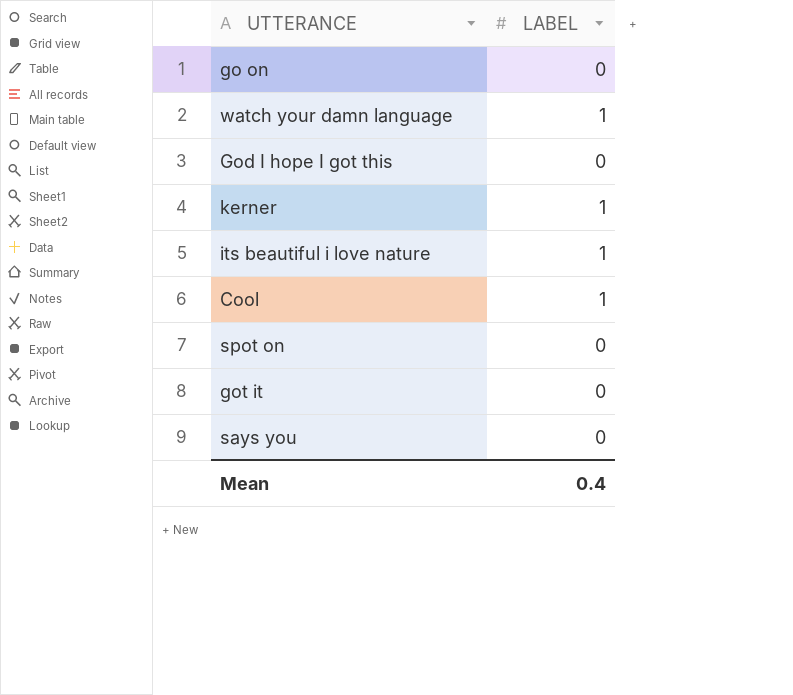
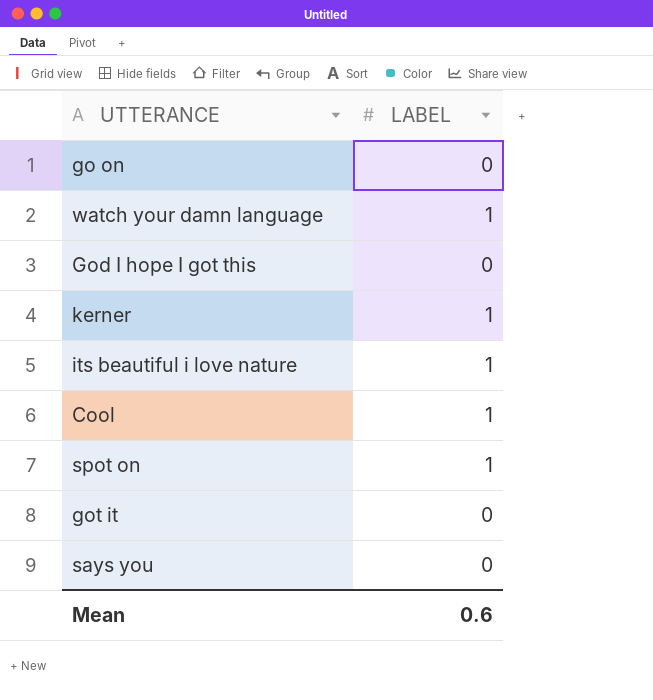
spot on | LABEL: 0 -> 1
Mean | LABEL: 0.4 -> 0.6

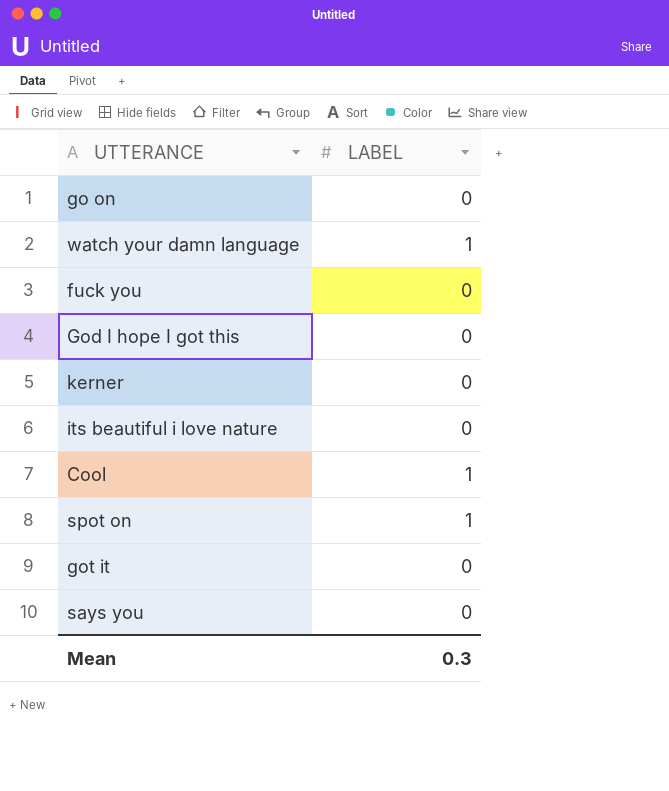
row fuck you: none -> 0
kerner | LABEL: 1 -> 0
its beautiful i love nature | LABEL: 1 -> 0
Mean | LABEL: 0.6 -> 0.3

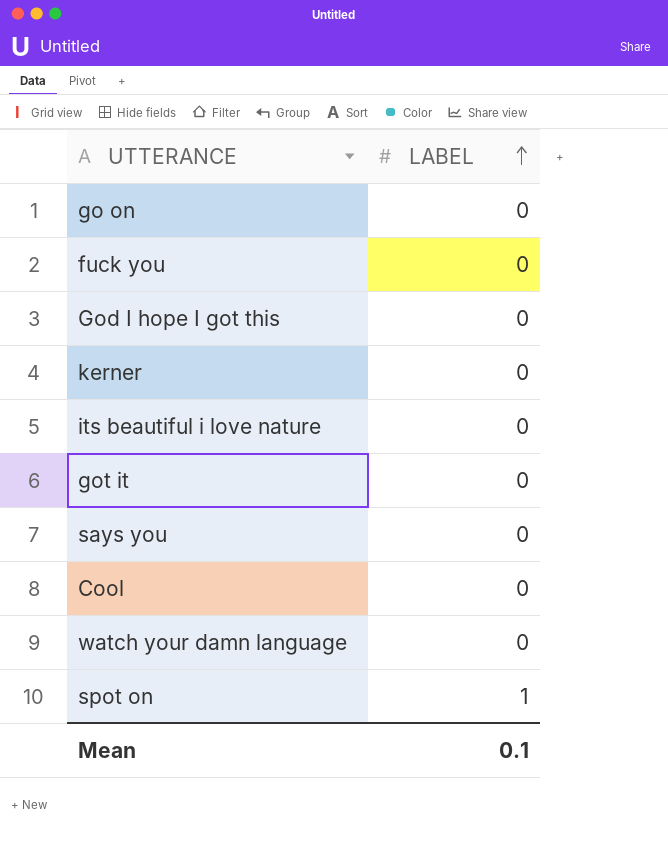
row order: none -> LABEL ascending
Cool | LABEL: 1 -> 0
watch your damn language | LABEL: 1 -> 0
Mean | LABEL: 0.3 -> 0.1

